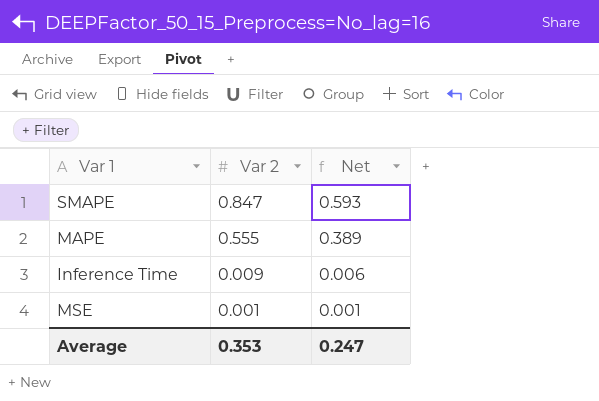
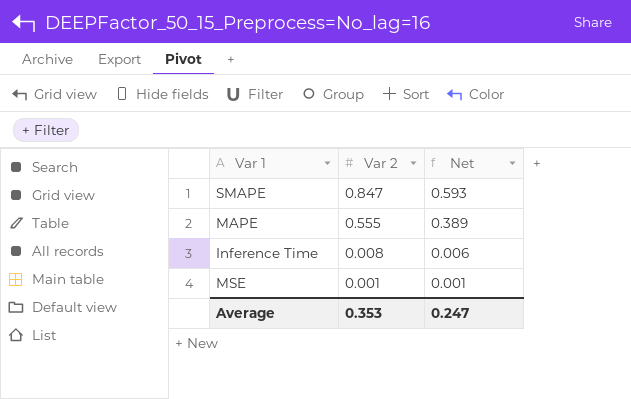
Inference Time | Var 2: 0.009 -> 0.008

